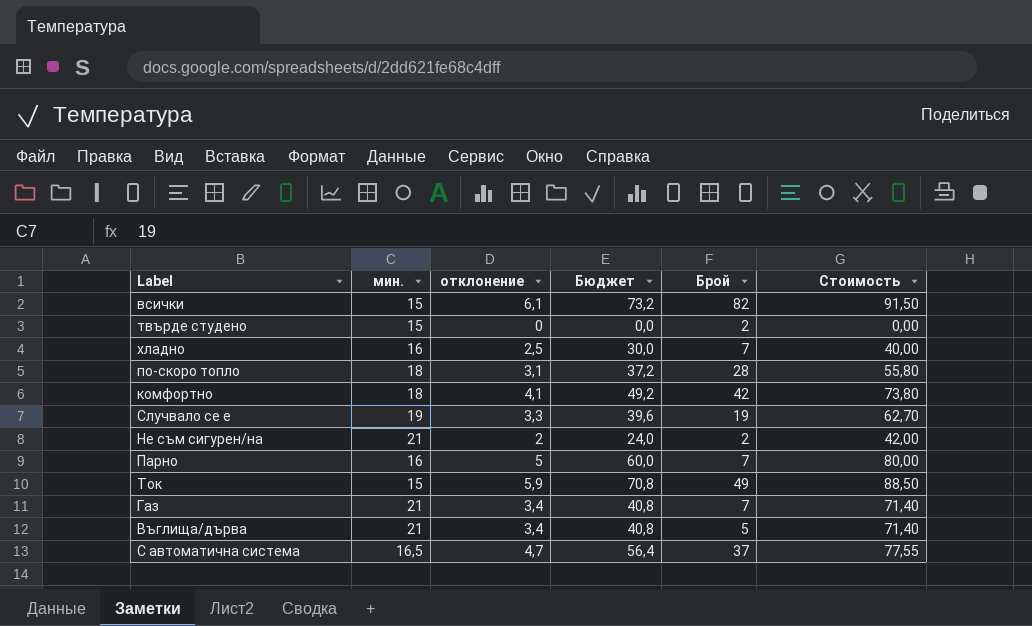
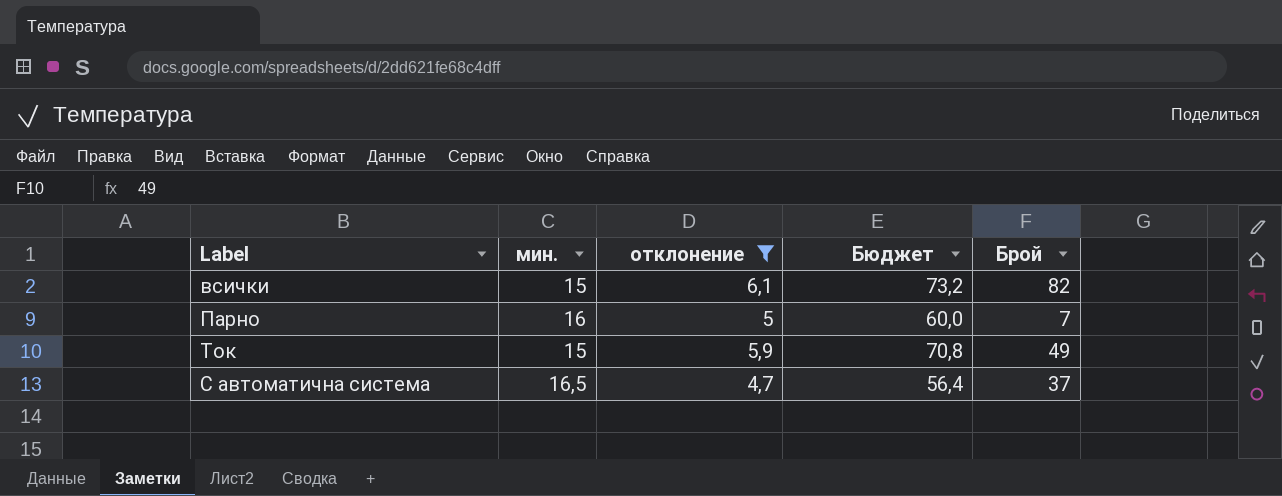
filter: none -> отклонение >= 4,7
column Стоимость | formula: [мин.] * [отклонение] -> none

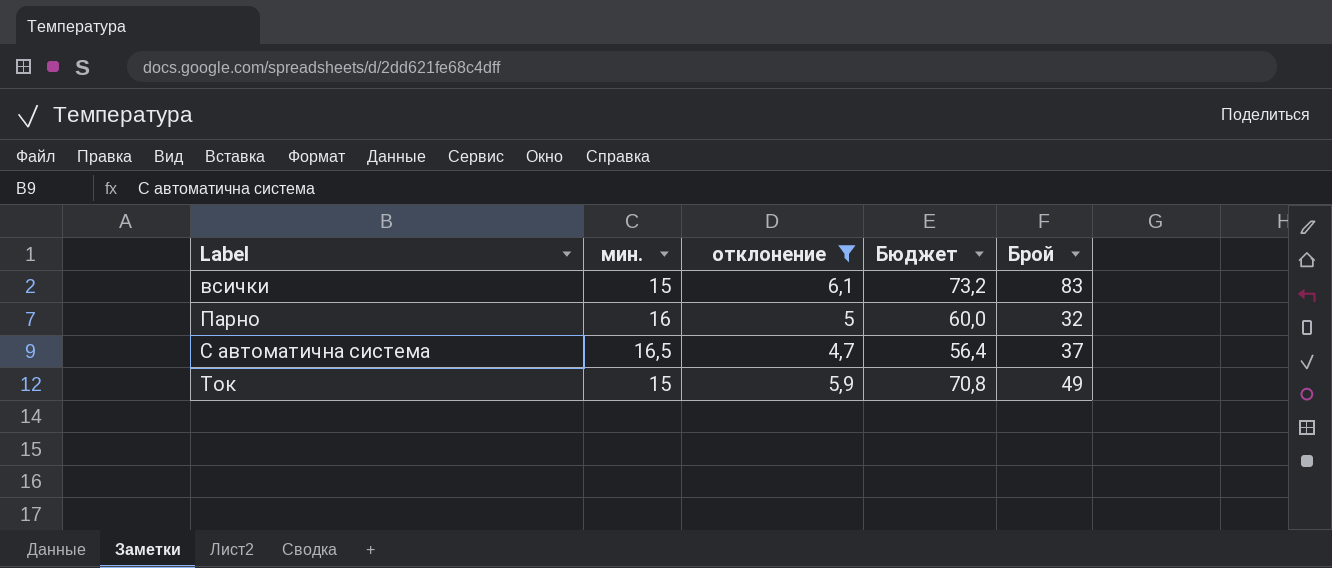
row order: none -> Label ascending
всички | Брой: 82 -> 83
Парно | Брой: 7 -> 32

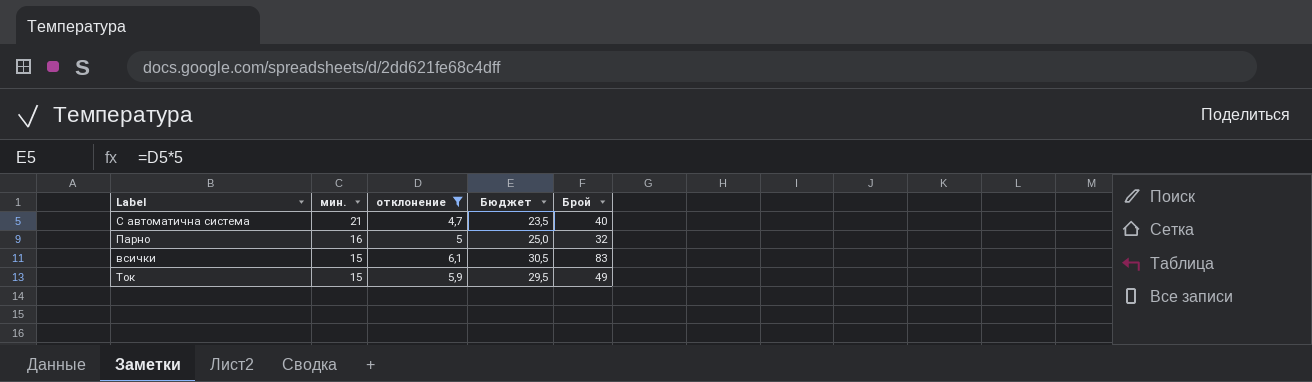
row order: Label ascending -> мин. descending
column Бюджет | formula: [отклонение] * 12 -> [отклонение] * 5
С автоматична система | мин.: 16,5 -> 21
С автоматична система | Брой: 37 -> 40

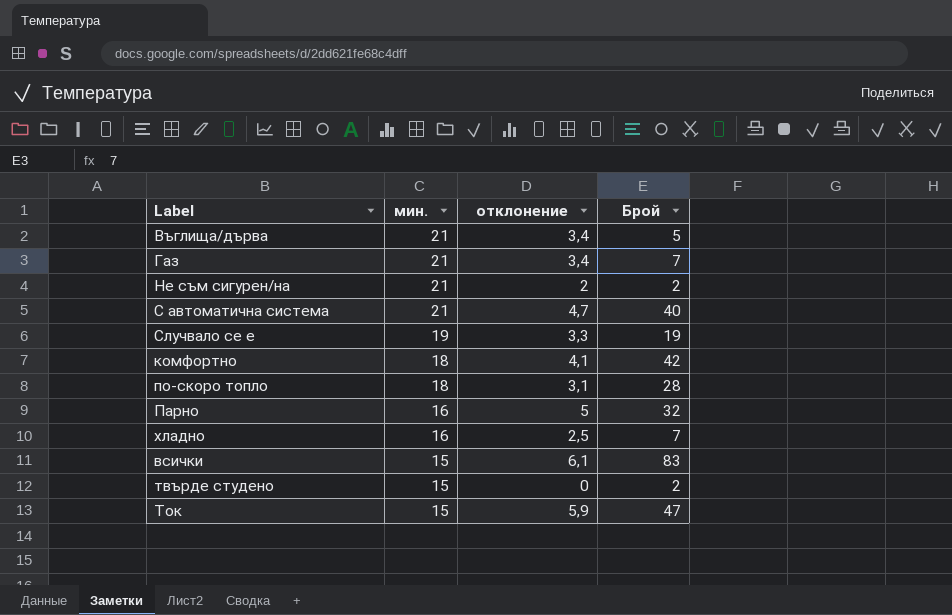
filter: отклонение >= 4,7 -> none
column Бюджет | formula: [отклонение] * 5 -> none
Ток | Брой: 49 -> 47

